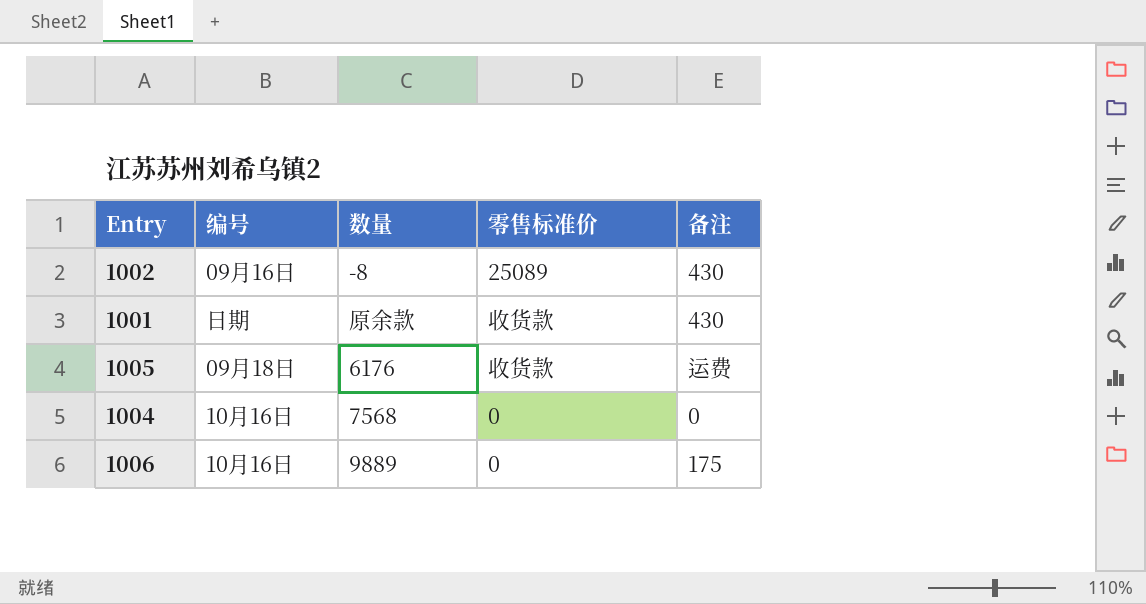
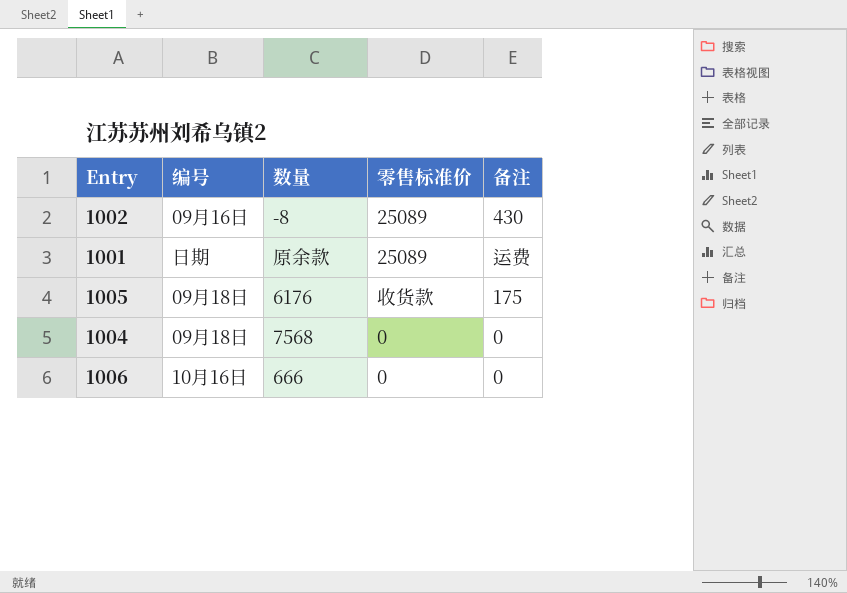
1001 | 零售标准价: 收货款 -> 25089
1001 | 备注: 430 -> 运费
1005 | 备注: 运费 -> 175
1004 | 编号: 10月16日 -> 09月18日
1006 | 数量: 9889 -> 666
1006 | 备注: 175 -> 0

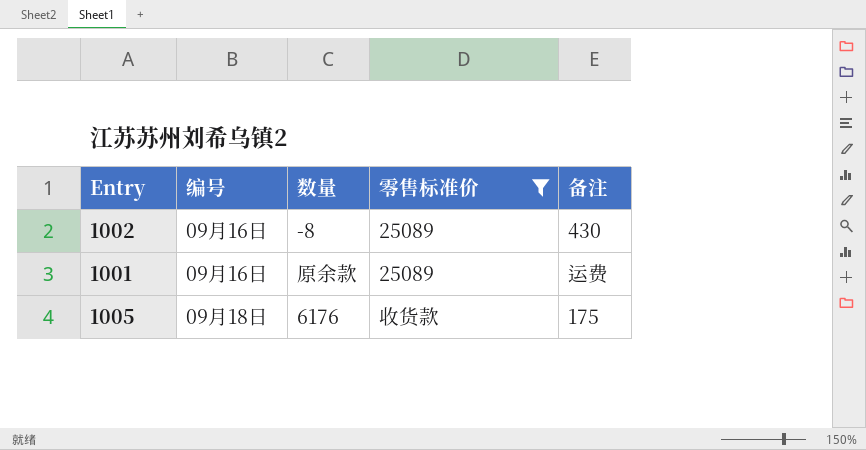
filter: none -> 零售标准价 != 0
1001 | 编号: 日期 -> 09月16日

